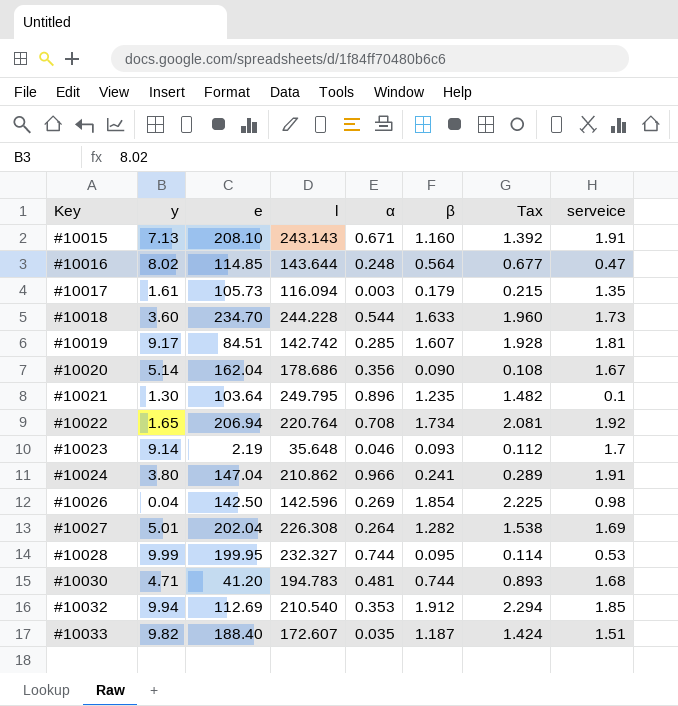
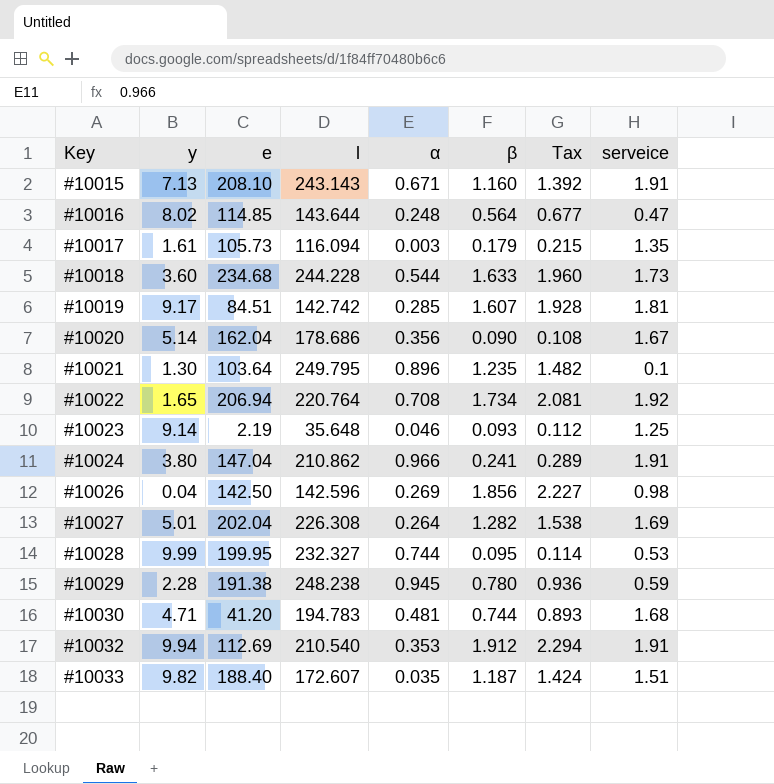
#10018 | e: 234.70 -> 234.68
#10023 | serveice: 1.7 -> 1.25
#10026 | β: 1.854 -> 1.856
#10026 | Tax: 2.225 -> 2.227
row #10029: none -> 2.28 | 191.38 | 248.238 | 0.945 | 0.780 | 0.936 | 0.59
#10032 | serveice: 1.85 -> 1.91

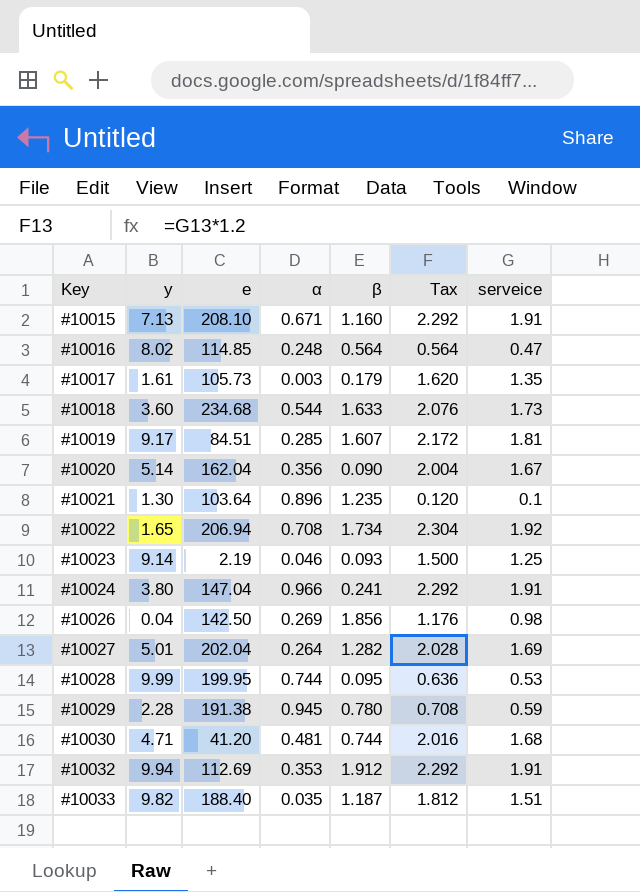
column l | position: 4 -> none
column Tax | formula: [β] * 1.2 -> [serveice] * 1.2

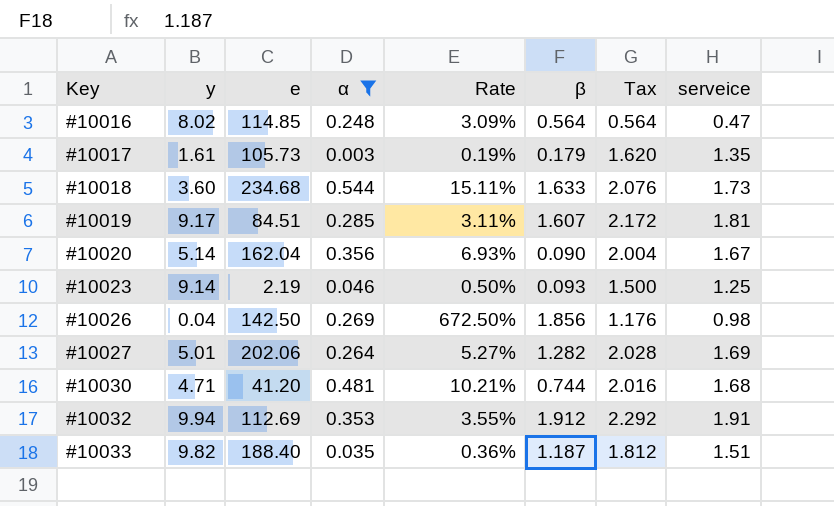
filter: none -> α <= 0.544
column Rate | formula: none -> [α] / [y]
#10027 | e: 202.04 -> 202.06

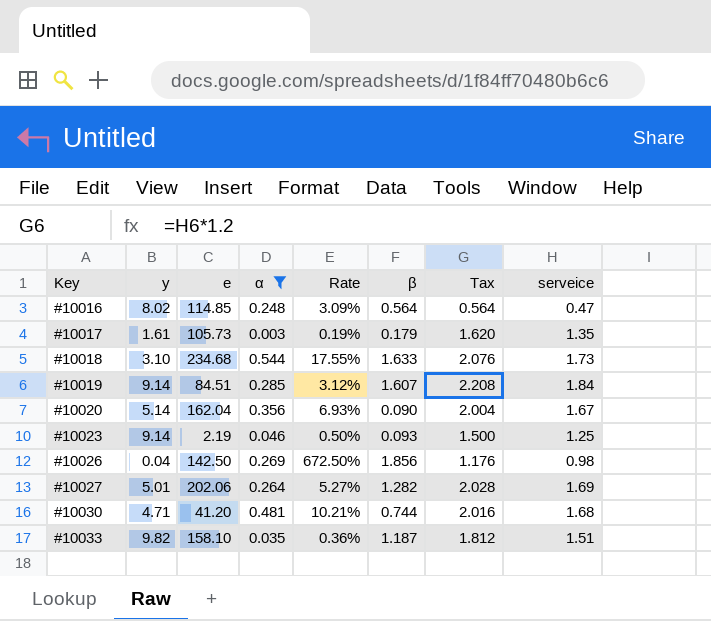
row #10032: 9.94 | 112.69 | 0.353 | 3.55% | 1.912 | 2.292 | 1.91 -> none
#10018 | y: 3.60 -> 3.10
#10018 | Rate: 15.11% -> 17.55%
#10019 | y: 9.17 -> 9.14
#10019 | Rate: 3.11% -> 3.12%
#10019 | Tax: 2.172 -> 2.208
#10019 | serveice: 1.81 -> 1.84
#10033 | e: 188.40 -> 158.10

